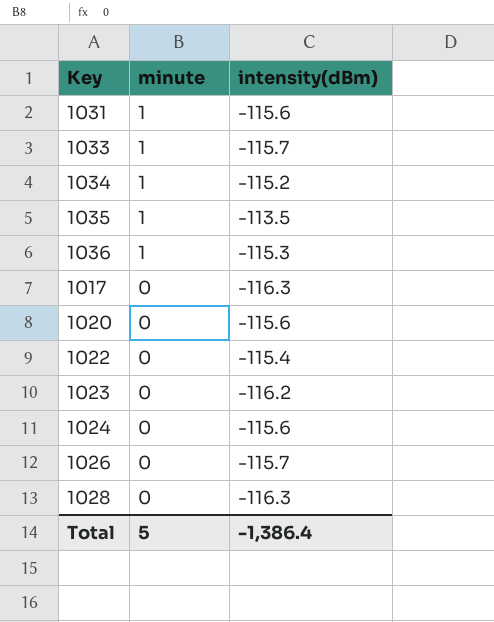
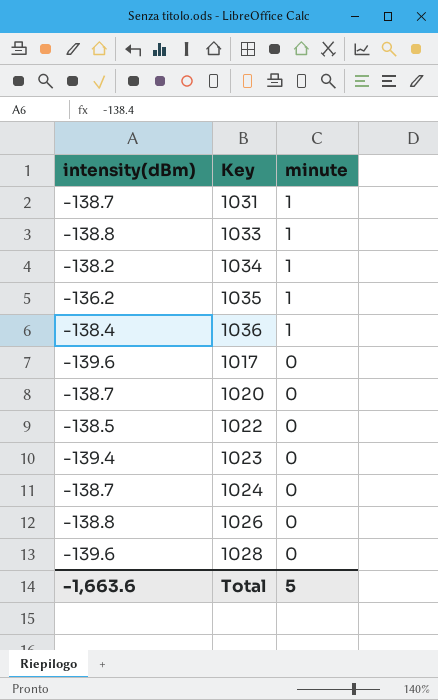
column intensity(dBm) | position: 3 -> 1
1031 | intensity(dBm): -115.6 -> -138.7
1033 | intensity(dBm): -115.7 -> -138.8
1034 | intensity(dBm): -115.2 -> -138.2
1035 | intensity(dBm): -113.5 -> -136.2
1036 | intensity(dBm): -115.3 -> -138.4
1017 | intensity(dBm): -116.3 -> -139.6
1020 | intensity(dBm): -115.6 -> -138.7
1022 | intensity(dBm): -115.4 -> -138.5
1023 | intensity(dBm): -116.2 -> -139.4
1024 | intensity(dBm): -115.6 -> -138.7
1026 | intensity(dBm): -115.7 -> -138.8
1028 | intensity(dBm): -116.3 -> -139.6
Total | intensity(dBm): -1,386.4 -> -1,663.6

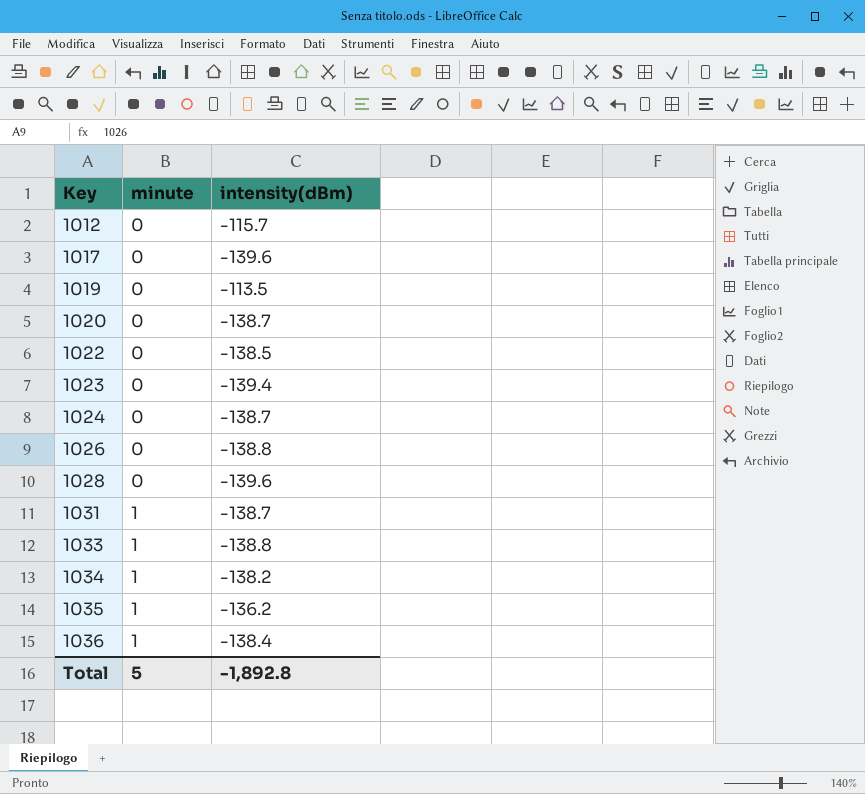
row order: minute descending -> Key ascending
column intensity(dBm) | position: 1 -> 3
row 1012: none -> 0 | -115.7
row 1019: none -> 0 | -113.5
Total | intensity(dBm): -1,663.6 -> -1,892.8

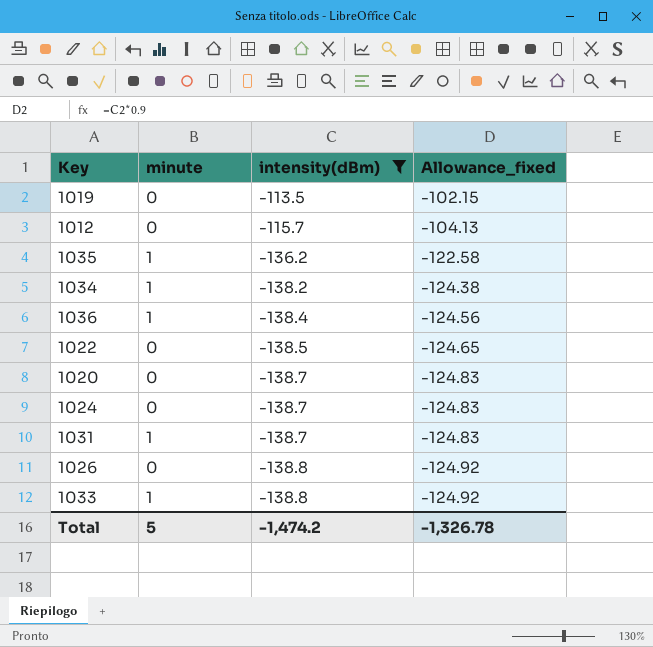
filter: none -> intensity(dBm) >= -138.8
row order: Key ascending -> intensity(dBm) descending
column Allowance_fixed | formula: none -> [intensity(dBm)] * 0.9
Total | intensity(dBm): -1,892.8 -> -1,474.2

